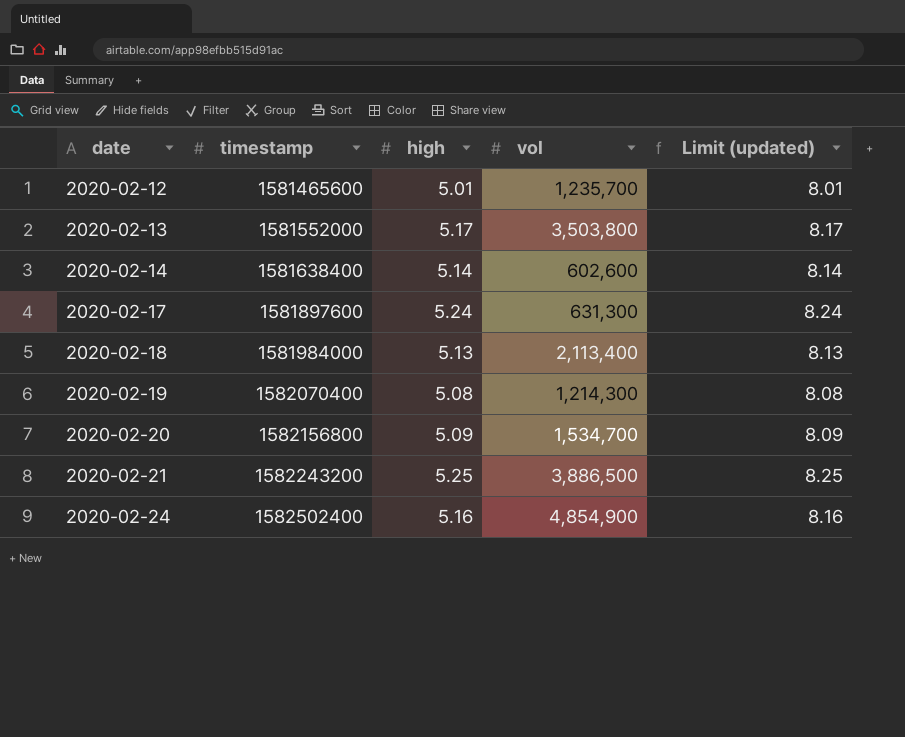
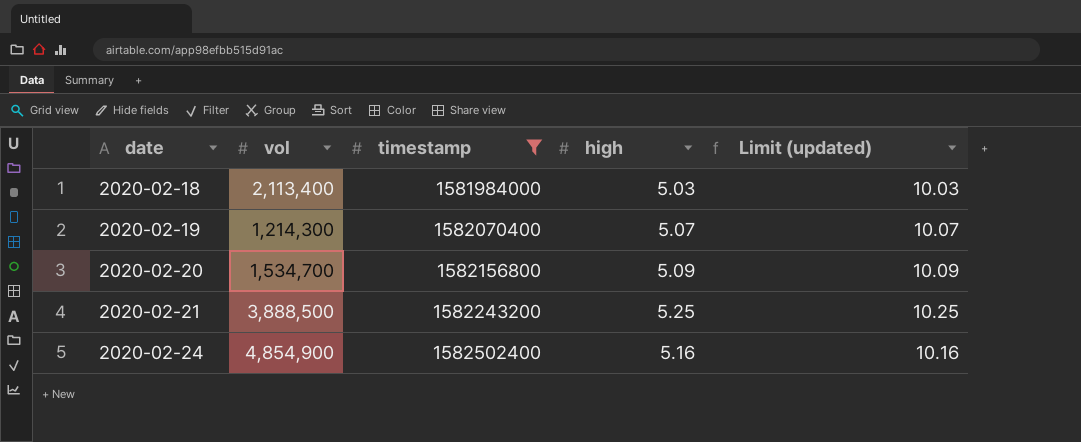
filter: none -> timestamp >= 1581984000
column vol | position: 4 -> 2
column Limit (updated) | formula: [high] + 3 -> [high] + 5
2020-02-18 | high: 5.13 -> 5.03
2020-02-19 | high: 5.08 -> 5.07
2020-02-21 | vol: 3,886,500 -> 3,888,500

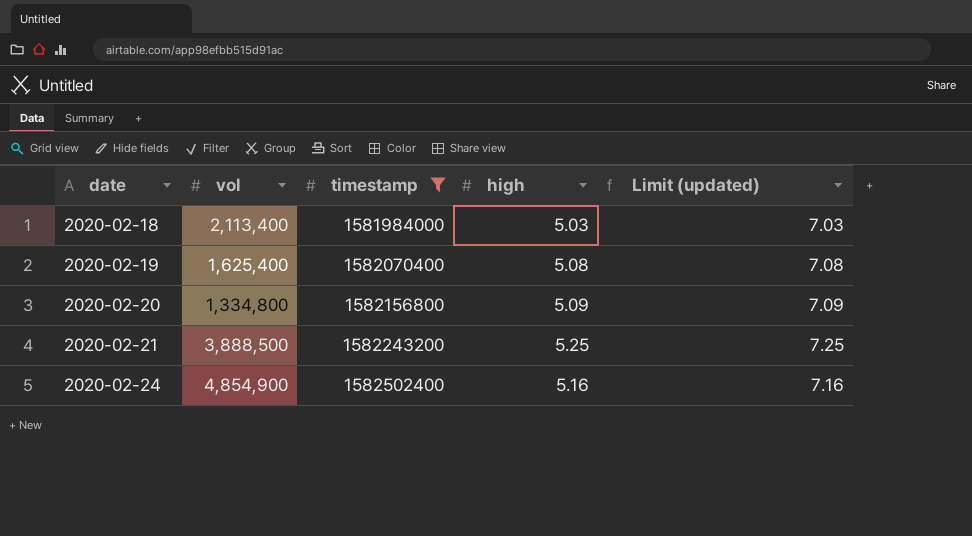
column Limit (updated) | formula: [high] + 5 -> [high] + 2
2020-02-19 | vol: 1,214,300 -> 1,625,400
2020-02-19 | high: 5.07 -> 5.08
2020-02-20 | vol: 1,534,700 -> 1,334,800

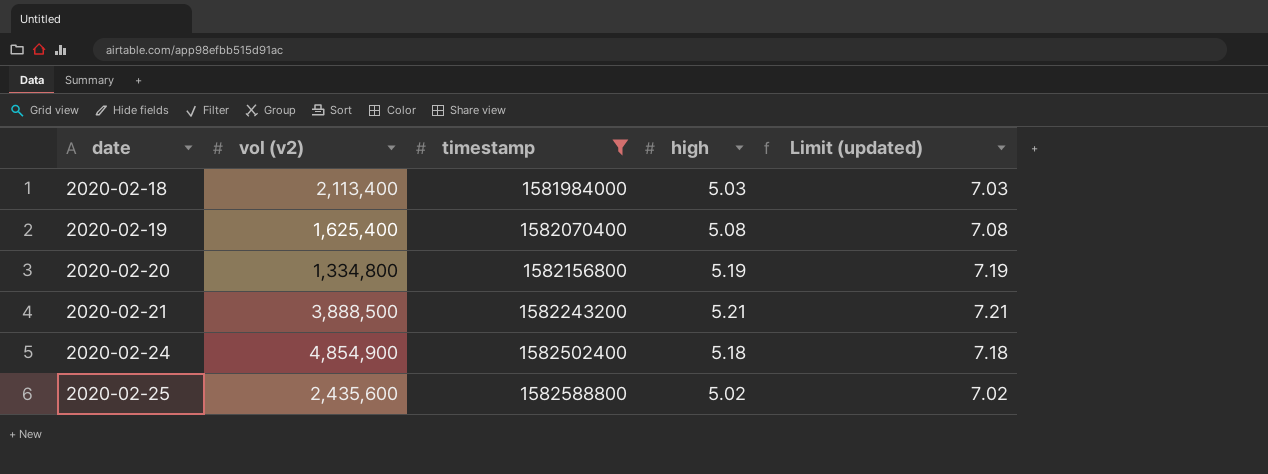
column name: vol -> vol (v2)
2020-02-20 | high: 5.09 -> 5.19
2020-02-20 | Limit (updated): 7.09 -> 7.19
2020-02-21 | high: 5.25 -> 5.21
2020-02-21 | Limit (updated): 7.25 -> 7.21
2020-02-24 | high: 5.16 -> 5.18
2020-02-24 | Limit (updated): 7.16 -> 7.18
row 2020-02-25: none -> 2,435,600 | 1582588800 | 5.02 | 7.02

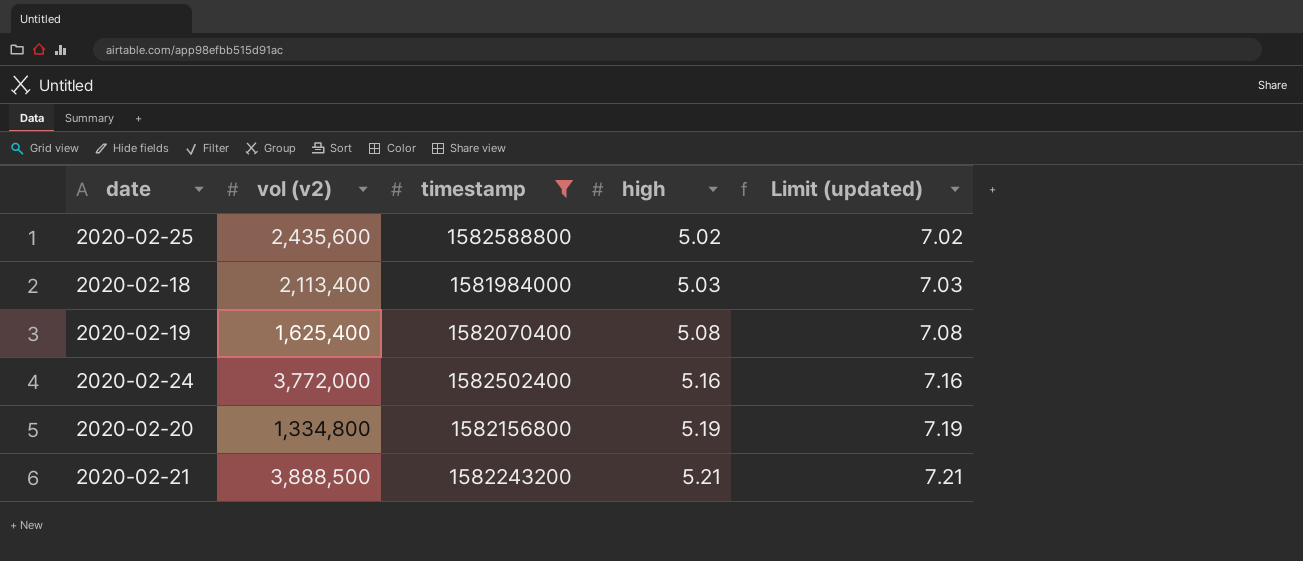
row order: date ascending -> high ascending
2020-02-24 | vol (v2): 4,854,900 -> 3,772,000
2020-02-24 | high: 5.18 -> 5.16
2020-02-24 | Limit (updated): 7.18 -> 7.16

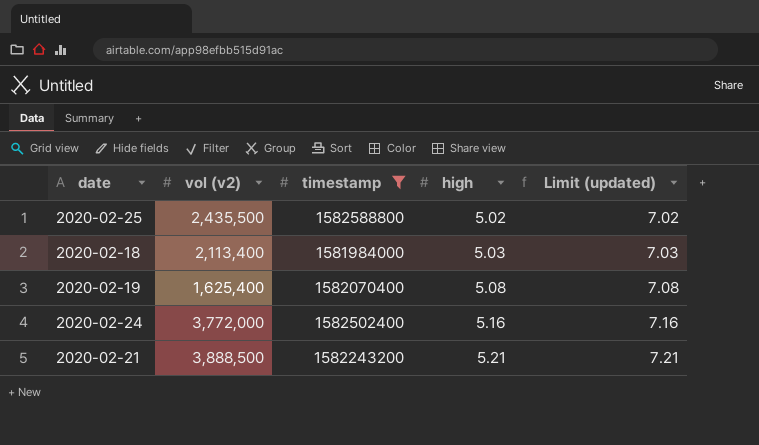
row 2020-02-20: 1,334,800 | 1582156800 | 5.19 | 7.19 -> none
2020-02-25 | vol (v2): 2,435,600 -> 2,435,500

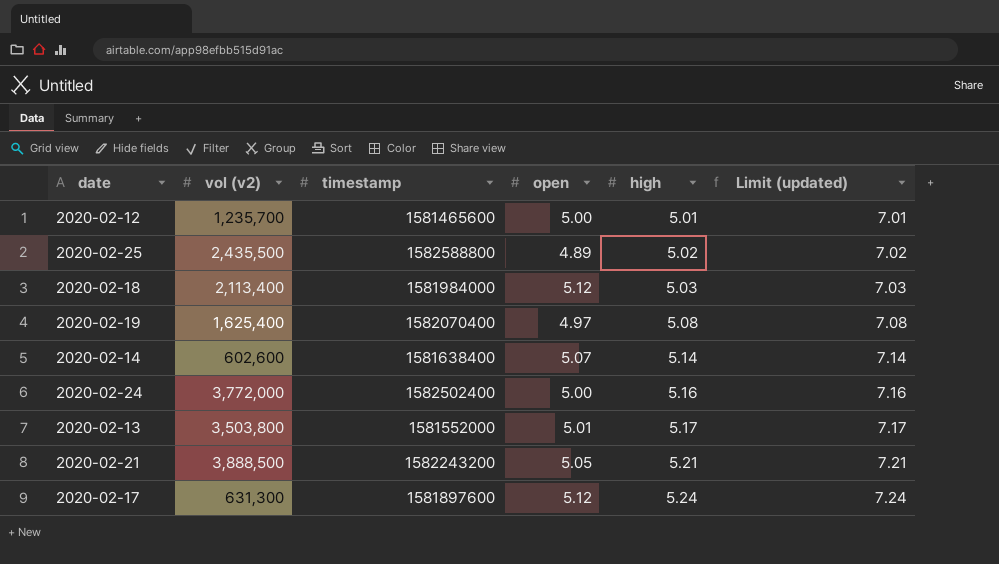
filter: timestamp >= 1581984000 -> none
column open | position: none -> 4

